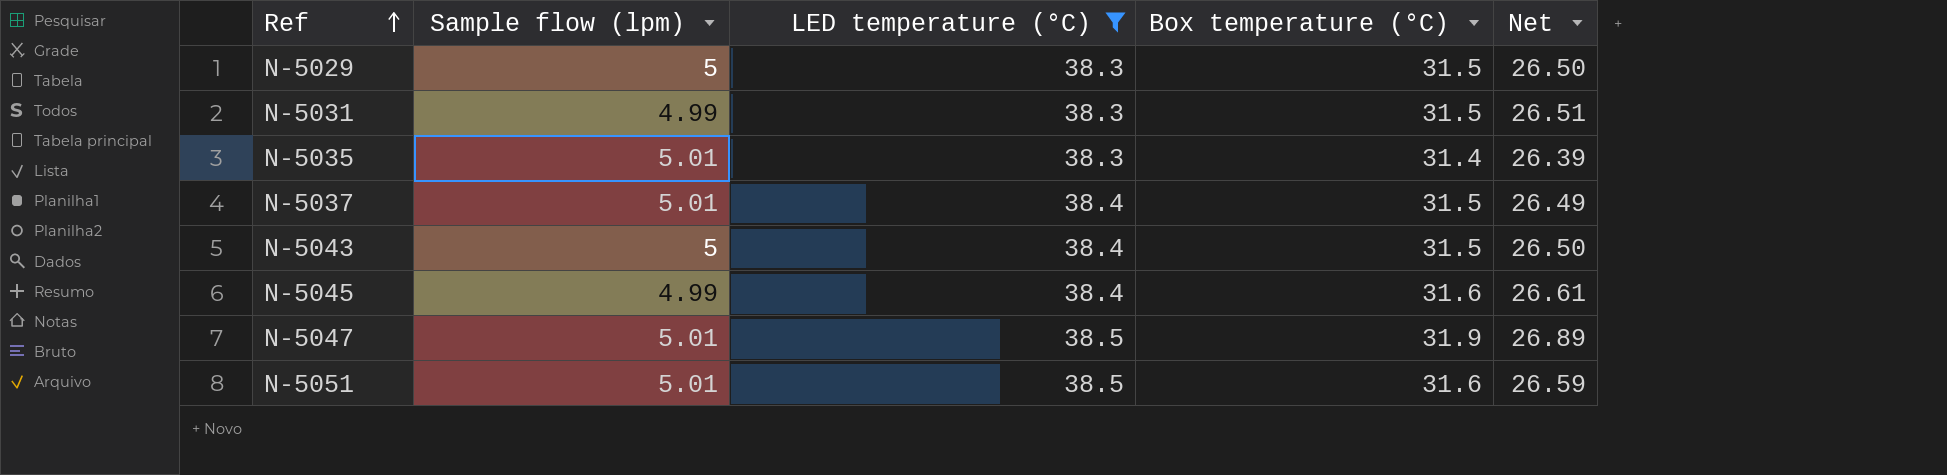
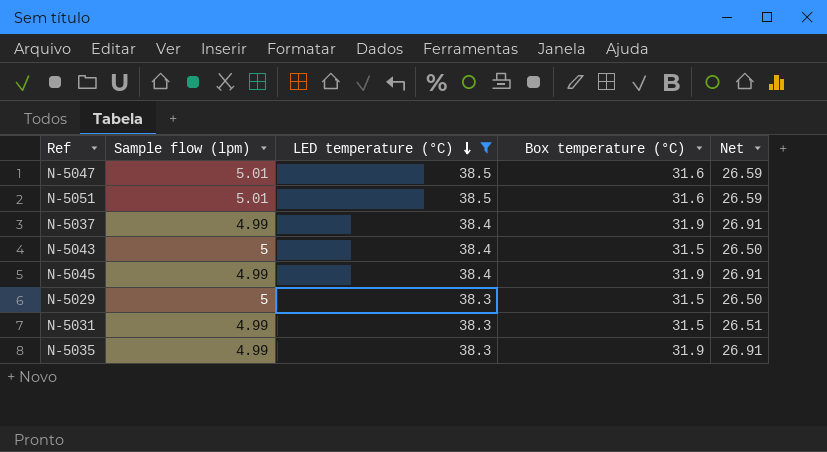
row order: Ref ascending -> LED temperature (°C) descending
N-5047 | Box temperature (°C): 31.9 -> 31.6
N-5047 | Net: 26.89 -> 26.59
N-5037 | Sample flow (lpm): 5.01 -> 4.99
N-5037 | Box temperature (°C): 31.5 -> 31.9
N-5037 | Net: 26.49 -> 26.91
N-5045 | Box temperature (°C): 31.6 -> 31.9
N-5045 | Net: 26.61 -> 26.91
N-5035 | Sample flow (lpm): 5.01 -> 4.99
N-5035 | Box temperature (°C): 31.4 -> 31.9
N-5035 | Net: 26.39 -> 26.91

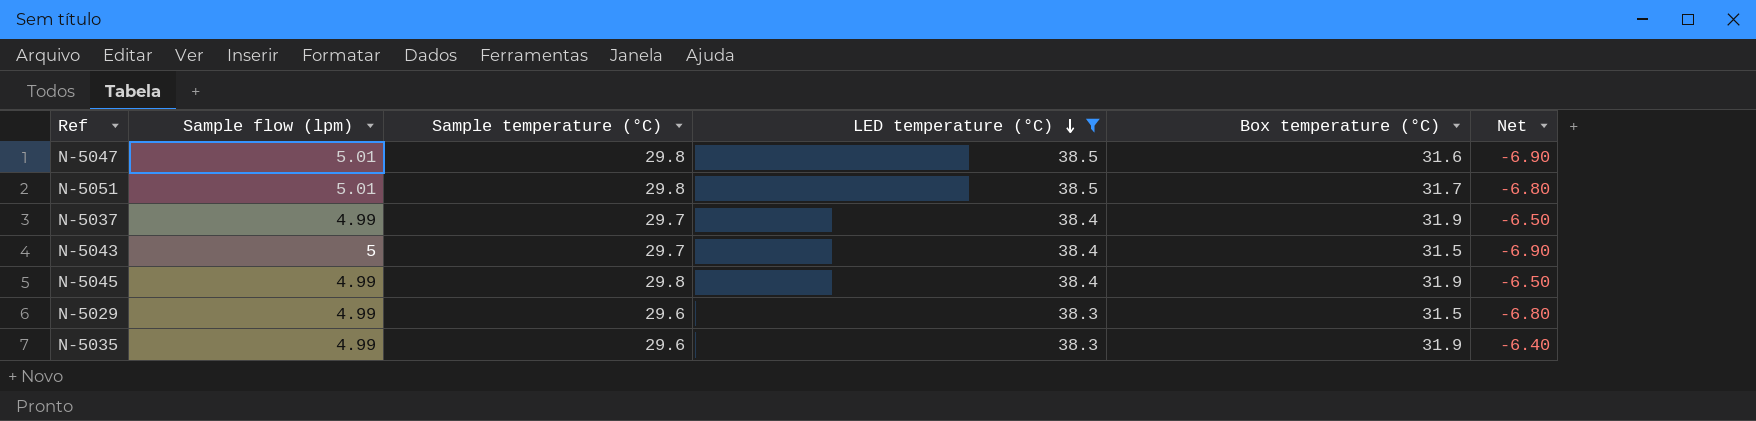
column Sample temperature (°C) | position: none -> 3
column Net | formula: [Box temperature (°C)] - [Sample flow (lpm)] -> [Box temperature (°C)] - [LED temperature (°C)]
row N-5031: 4.99 | 38.3 | 31.5 | 26.51 -> none
N-5051 | Box temperature (°C): 31.6 -> 31.7
N-5029 | Sample flow (lpm): 5 -> 4.99

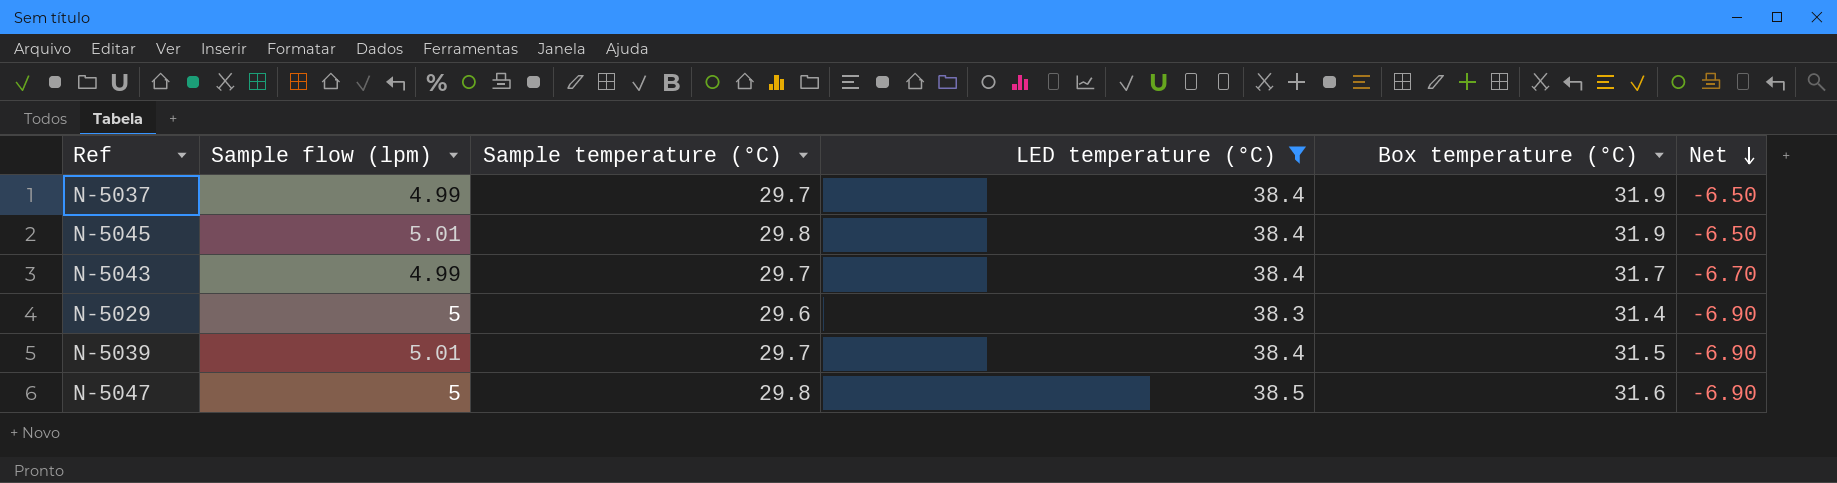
row order: LED temperature (°C) descending -> Net descending
row N-5051: 5.01 | 29.8 | 38.5 | 31.7 | -6.80 -> none
row N-5035: 4.99 | 29.6 | 38.3 | 31.9 | -6.40 -> none
N-5045 | Sample flow (lpm): 4.99 -> 5.01
N-5043 | Sample flow (lpm): 5 -> 4.99
N-5043 | Box temperature (°C): 31.5 -> 31.7
N-5043 | Net: -6.90 -> -6.70
N-5029 | Sample flow (lpm): 4.99 -> 5
N-5029 | Box temperature (°C): 31.5 -> 31.4
N-5029 | Net: -6.80 -> -6.90
row N-5039: none -> 5.01 | 29.7 | 38.4 | 31.5 | -6.90
N-5047 | Sample flow (lpm): 5.01 -> 5

